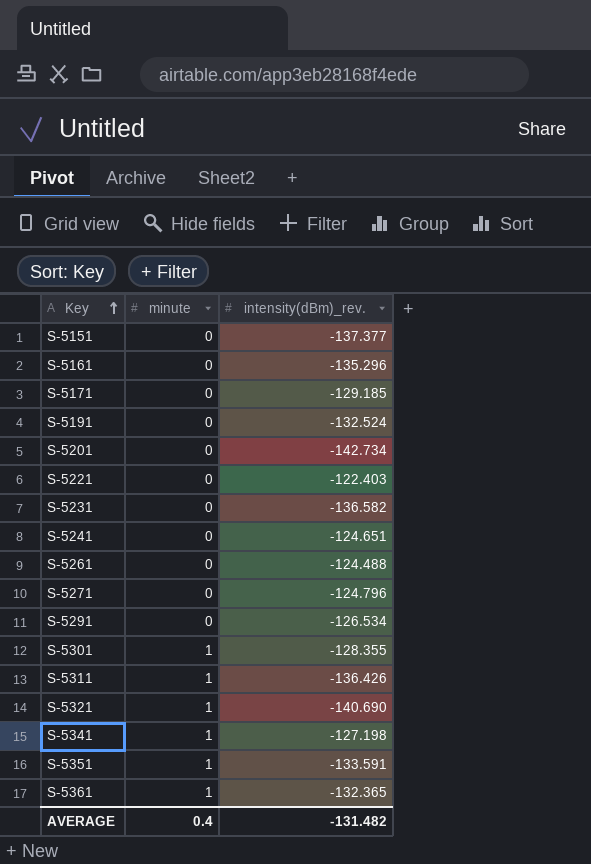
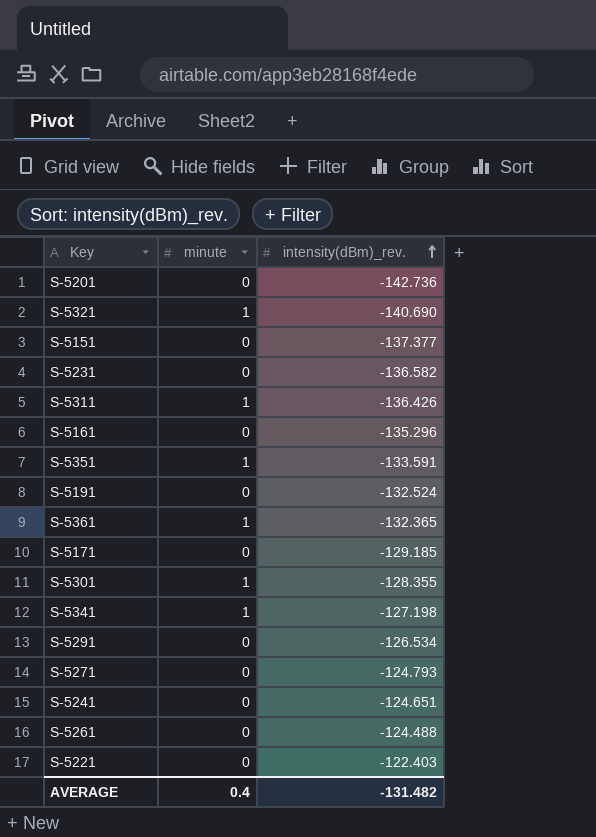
row order: Key ascending -> intensity(dBm)_rev. ascending
S-5201 | intensity(dBm)_rev.: -142.734 -> -142.736
S-5271 | intensity(dBm)_rev.: -124.796 -> -124.793

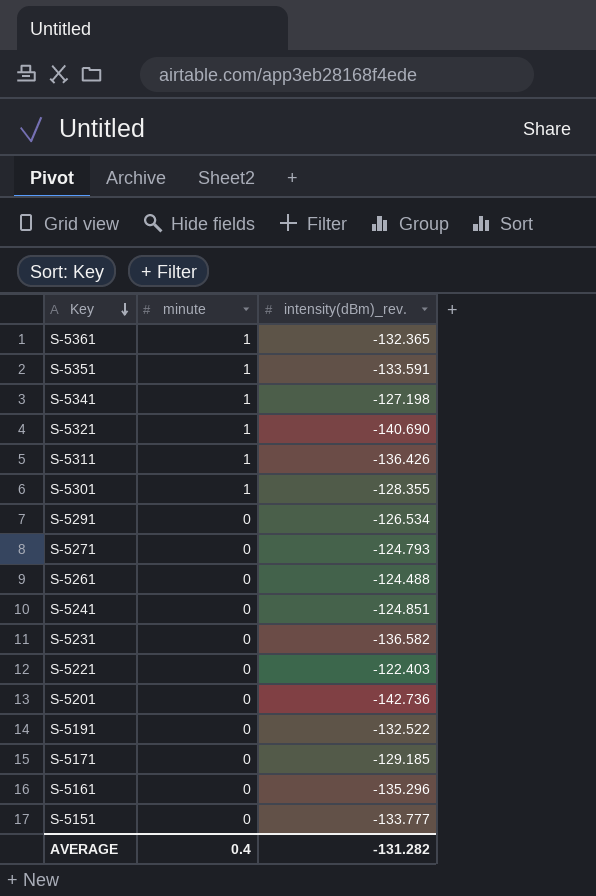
row order: intensity(dBm)_rev. ascending -> Key descending
S-5241 | intensity(dBm)_rev.: -124.651 -> -124.851
S-5191 | intensity(dBm)_rev.: -132.524 -> -132.522
S-5151 | intensity(dBm)_rev.: -137.377 -> -133.777
AVERAGE | intensity(dBm)_rev.: -131.482 -> -131.282

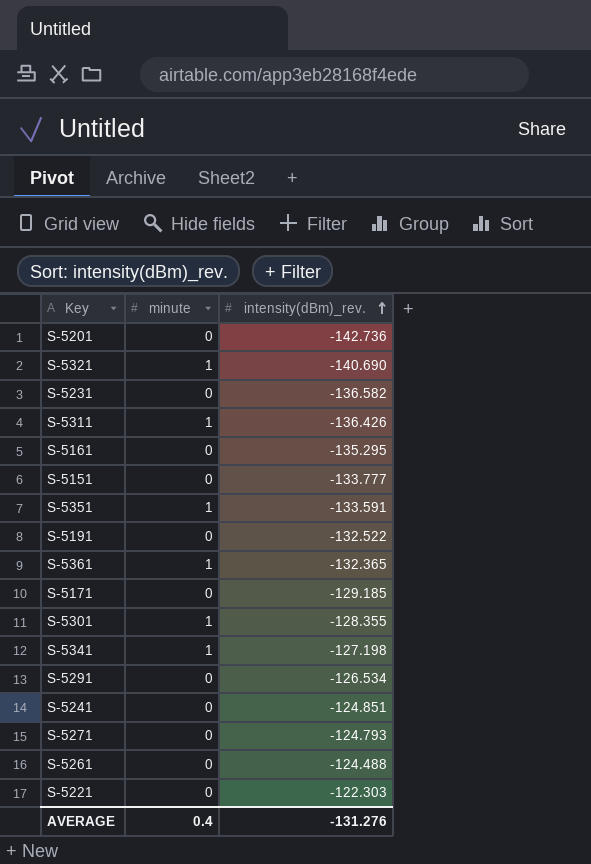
row order: Key descending -> intensity(dBm)_rev. ascending
S-5161 | intensity(dBm)_rev.: -135.296 -> -135.295
S-5221 | intensity(dBm)_rev.: -122.403 -> -122.303
AVERAGE | intensity(dBm)_rev.: -131.282 -> -131.276

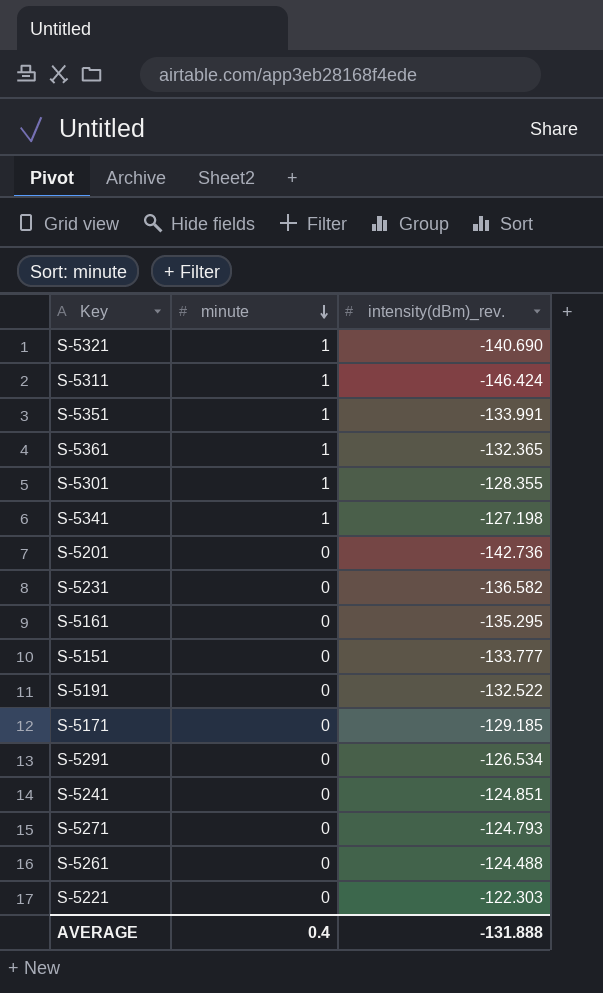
row order: intensity(dBm)_rev. ascending -> minute descending
S-5311 | intensity(dBm)_rev.: -136.426 -> -146.424
S-5351 | intensity(dBm)_rev.: -133.591 -> -133.991
AVERAGE | intensity(dBm)_rev.: -131.276 -> -131.888

